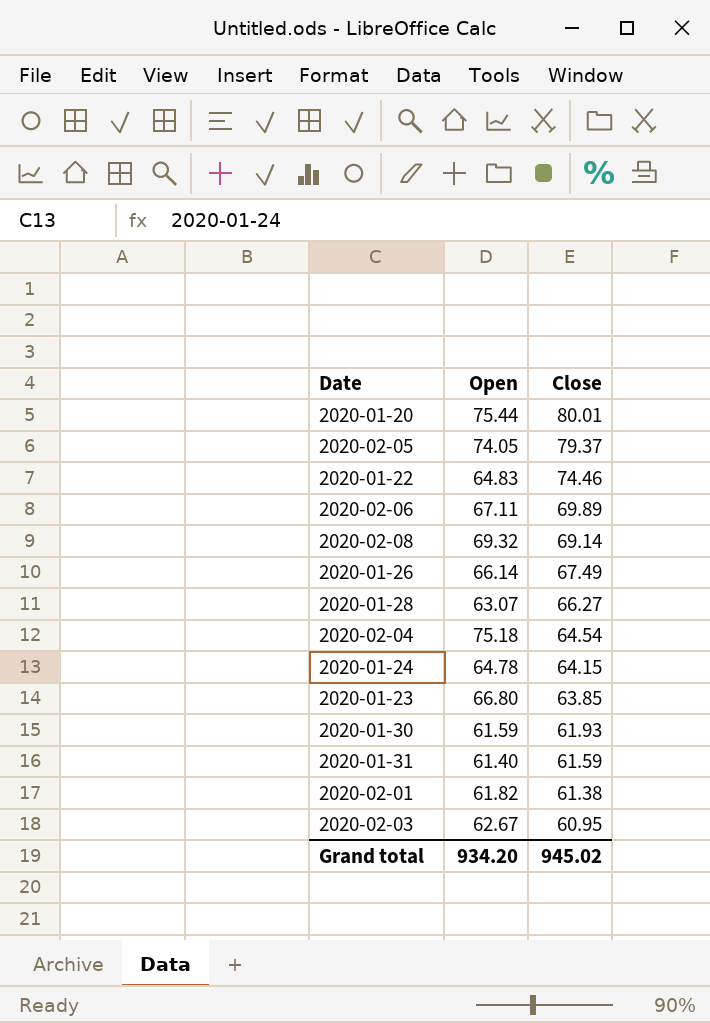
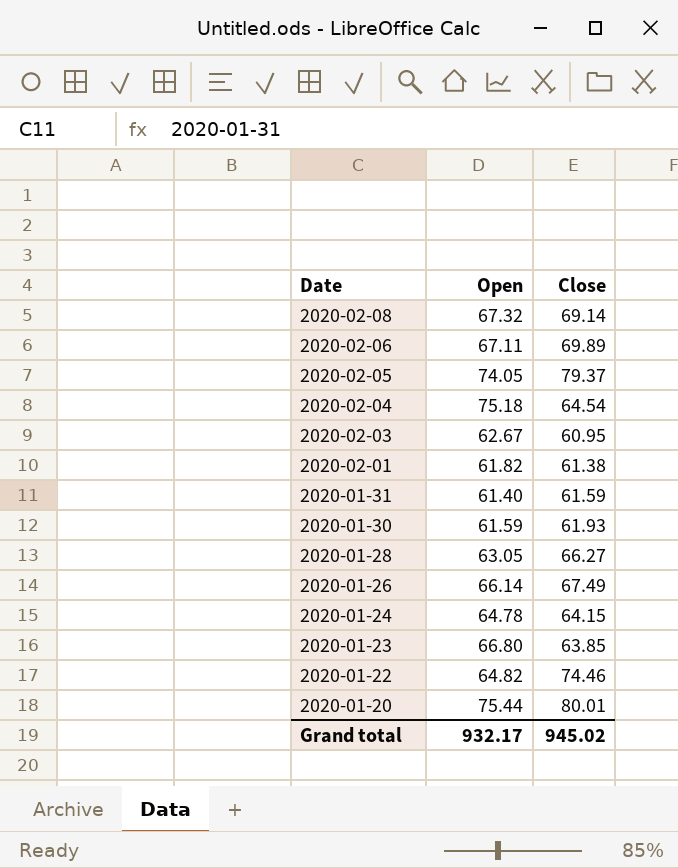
row order: Close descending -> Date descending
2020-02-08 | Open: 69.32 -> 67.32
2020-01-28 | Open: 63.07 -> 63.05
2020-01-22 | Open: 64.83 -> 64.82
Grand total | Open: 934.20 -> 932.17

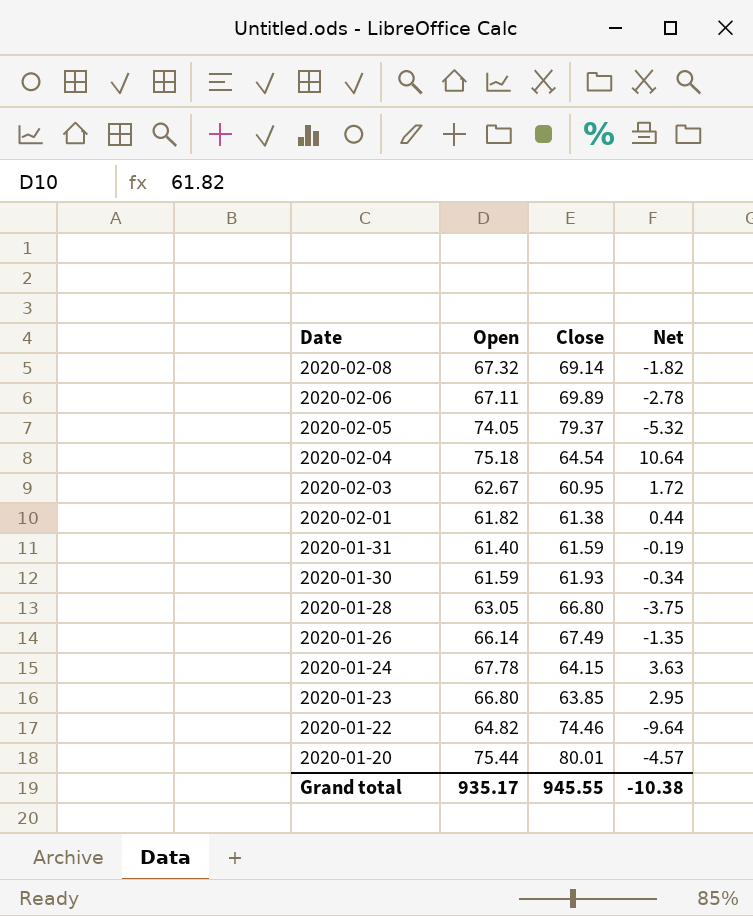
column Net | formula: none -> [Open] - [Close]
2020-01-28 | Close: 66.27 -> 66.80
2020-01-24 | Open: 64.78 -> 67.78
Grand total | Open: 932.17 -> 935.17
Grand total | Close: 945.02 -> 945.55

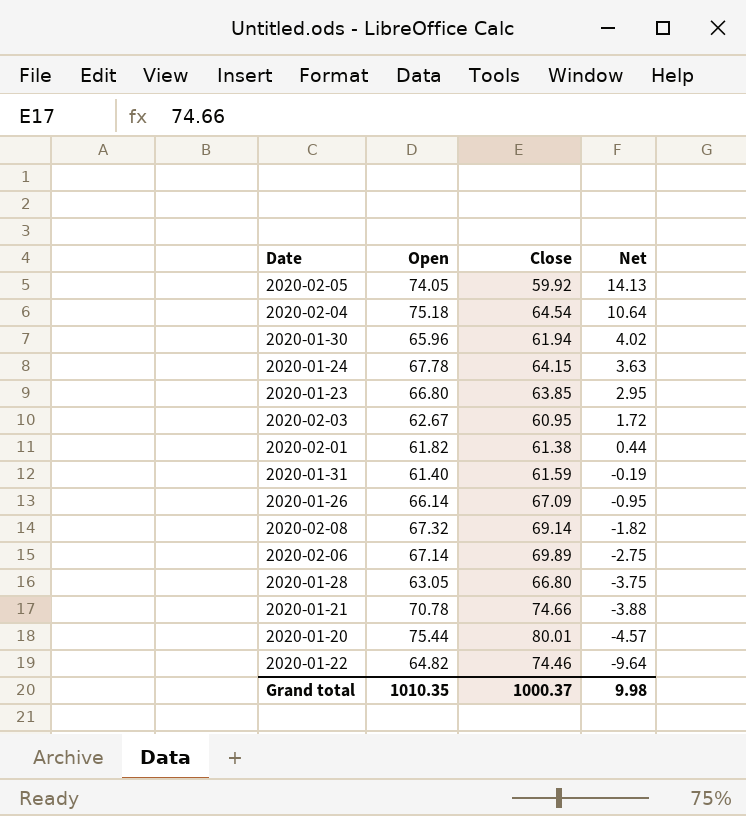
row order: Date descending -> Net descending
2020-02-05 | Close: 79.37 -> 59.92
2020-02-05 | Net: -5.32 -> 14.13
2020-01-30 | Open: 61.59 -> 65.96
2020-01-30 | Close: 61.93 -> 61.94
2020-01-30 | Net: -0.34 -> 4.02
2020-01-26 | Close: 67.49 -> 67.09
2020-01-26 | Net: -1.35 -> -0.95
2020-02-06 | Open: 67.11 -> 67.14
2020-02-06 | Net: -2.78 -> -2.75
row 2020-01-21: none -> 70.78 | 74.66 | -3.88
Grand total | Open: 935.17 -> 1010.35
Grand total | Close: 945.55 -> 1000.37
Grand total | Net: -10.38 -> 9.98

